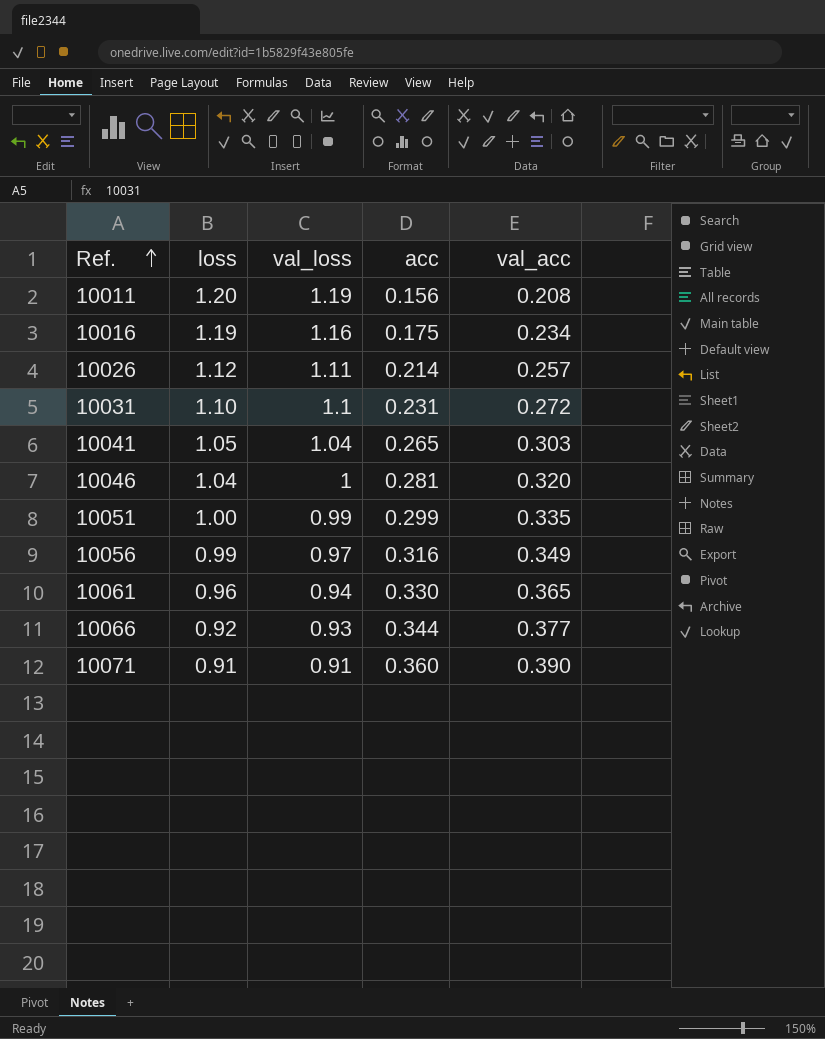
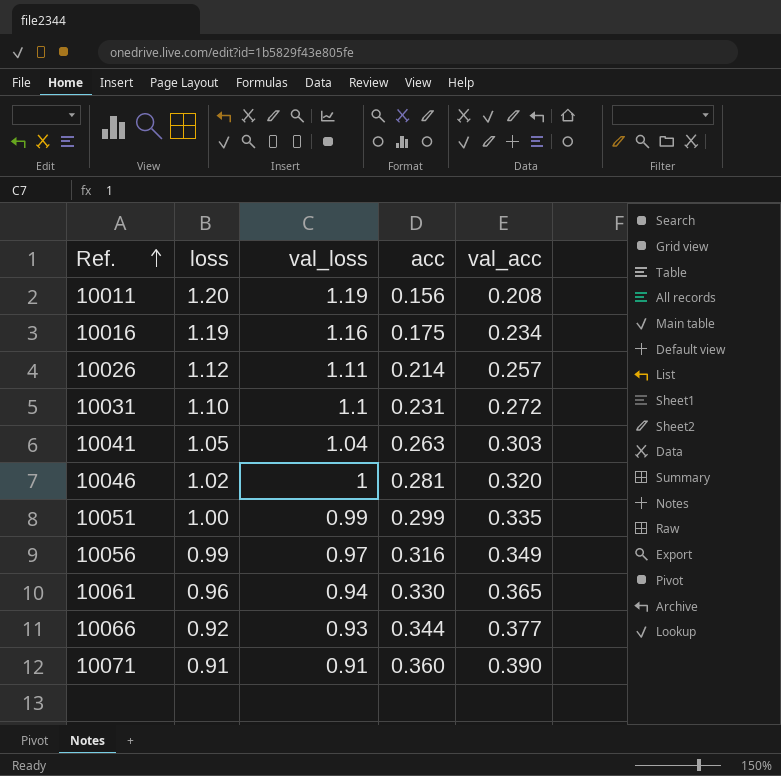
10041 | acc: 0.265 -> 0.263
10046 | loss: 1.04 -> 1.02

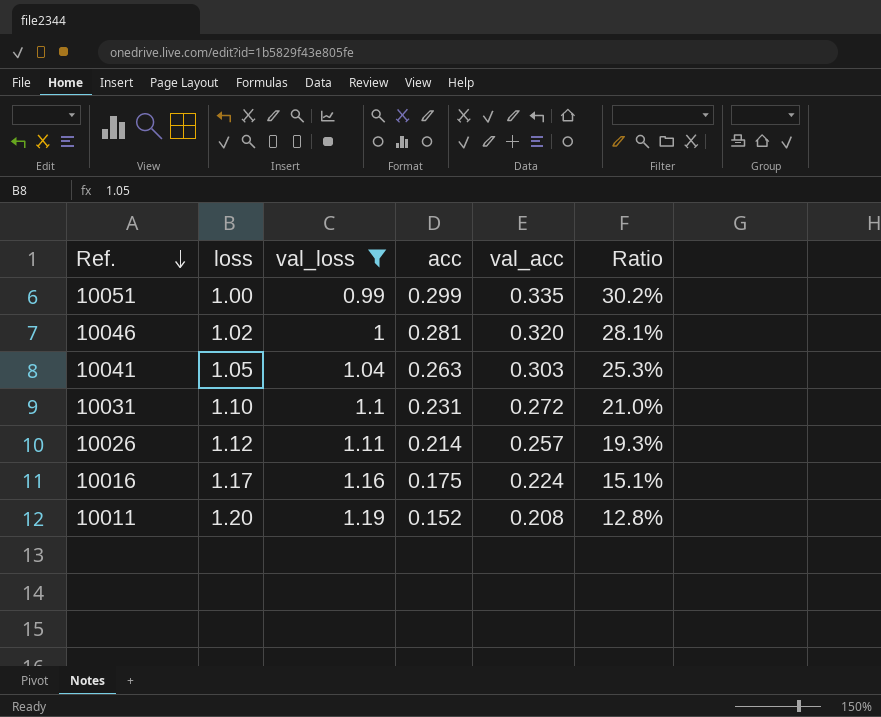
filter: none -> val_loss >= 0.99
row order: Ref. ascending -> Ref. descending
column Ratio | formula: none -> [acc] / [val_loss]
10016 | loss: 1.19 -> 1.17
10016 | val_acc: 0.234 -> 0.224
10011 | acc: 0.156 -> 0.152

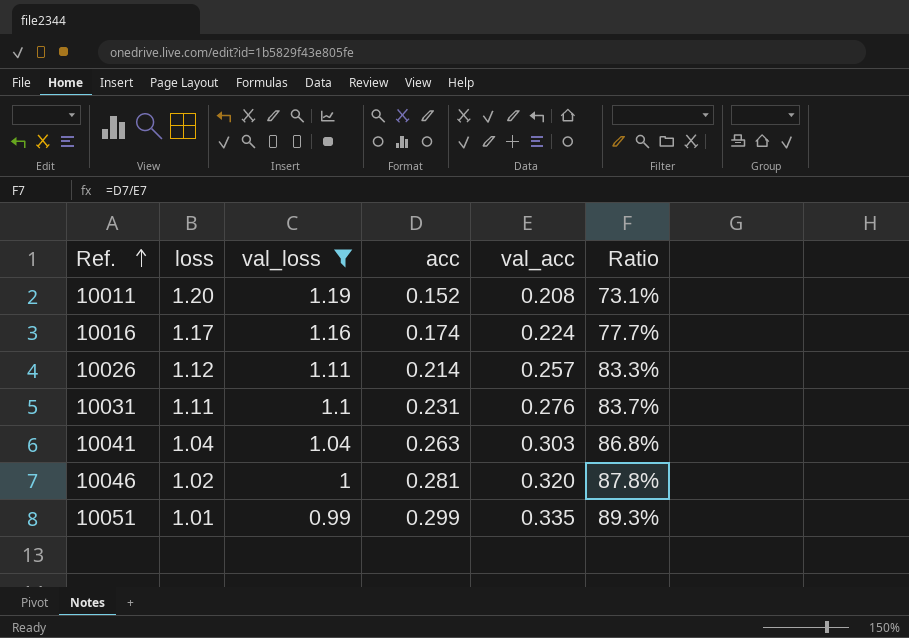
row order: Ref. descending -> Ref. ascending
column Ratio | formula: [acc] / [val_loss] -> [acc] / [val_acc]
10016 | acc: 0.175 -> 0.174
10031 | loss: 1.10 -> 1.11
10031 | val_acc: 0.272 -> 0.276
10041 | loss: 1.05 -> 1.04
10051 | loss: 1.00 -> 1.01

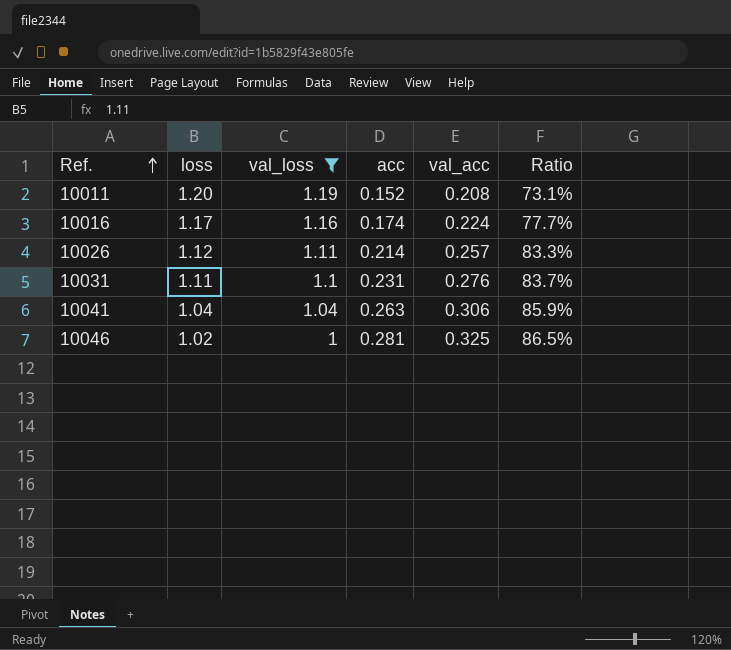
row 10051: 1.01 | 0.99 | 0.299 | 0.335 | 89.3% -> none
10041 | val_acc: 0.303 -> 0.306
10041 | Ratio: 86.8% -> 85.9%
10046 | val_acc: 0.320 -> 0.325
10046 | Ratio: 87.8% -> 86.5%

